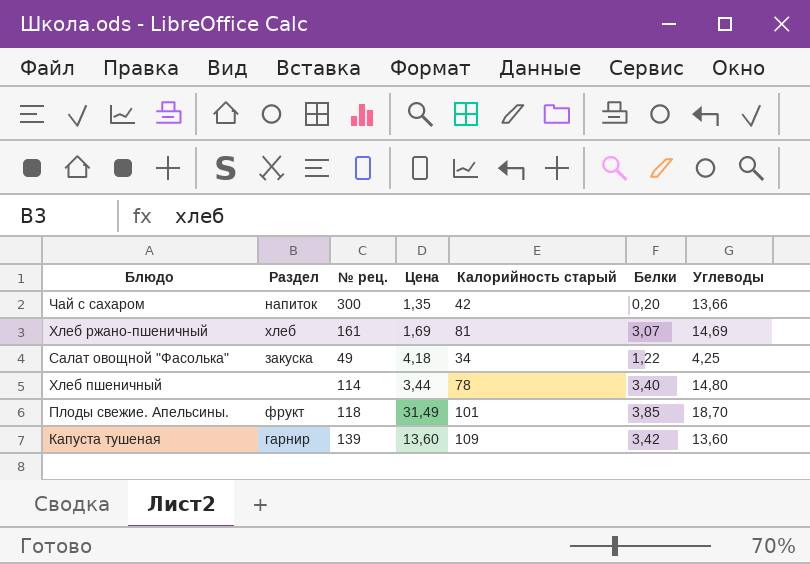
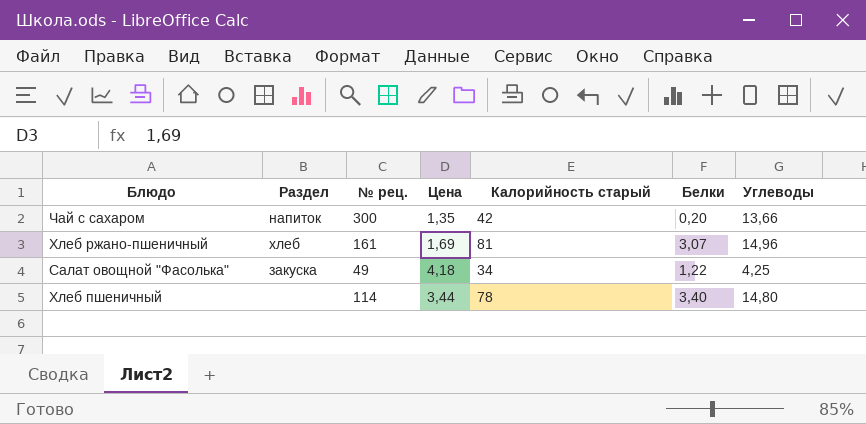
row Плоды свежие. Апельсины.: фрукт | 118 | 31,49 | 101 | 3,85 | 18,70 -> none
row Капуста тушеная: гарнир | 139 | 13,60 | 109 | 3,42 | 13,60 -> none
Хлеб ржано-пшеничный | Углеводы: 14,69 -> 14,96

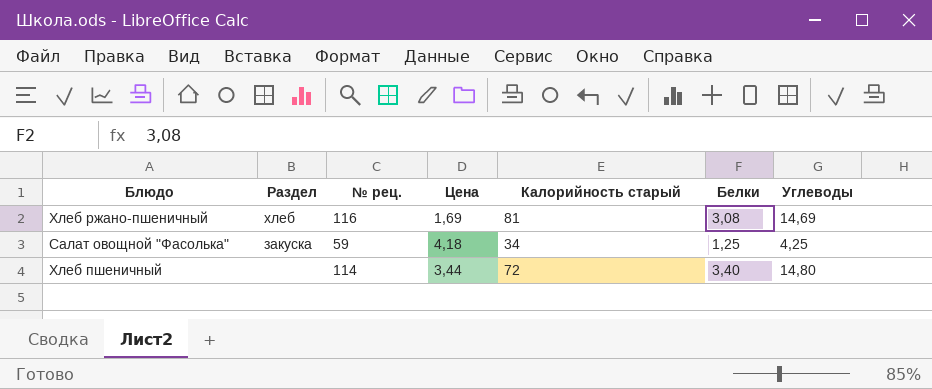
row Чай с сахаром: напиток | 300 | 1,35 | 42 | 0,20 | 13,66 -> none
Хлеб ржано-пшеничный | № рец.: 161 -> 116
Хлеб ржано-пшеничный | Белки: 3,07 -> 3,08
Хлеб ржано-пшеничный | Углеводы: 14,96 -> 14,69
Салат овощной "Фасолька" | № рец.: 49 -> 59
Салат овощной "Фасолька" | Белки: 1,22 -> 1,25
Хлеб пшеничный | Калорийность старый: 78 -> 72

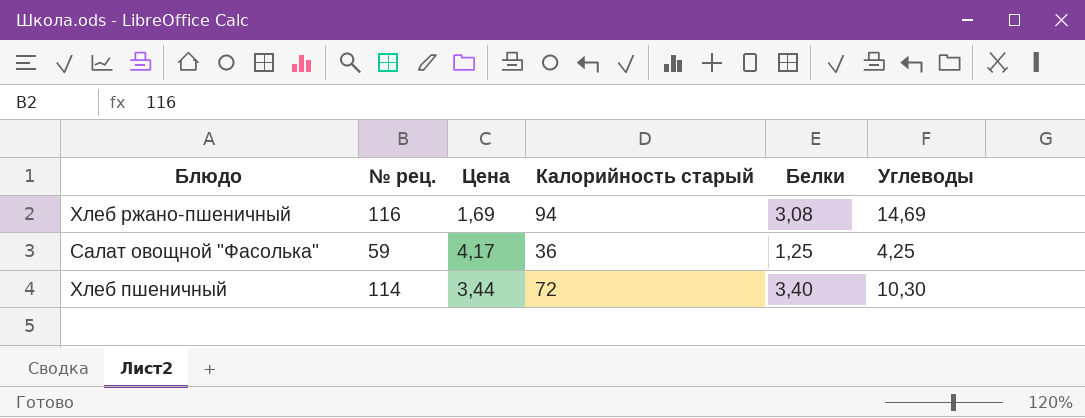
column Раздел | position: 2 -> none
Хлеб ржано-пшеничный | Калорийность старый: 81 -> 94
Салат овощной "Фасолька" | Цена: 4,18 -> 4,17
Салат овощной "Фасолька" | Калорийность старый: 34 -> 36
Хлеб пшеничный | Углеводы: 14,80 -> 10,30

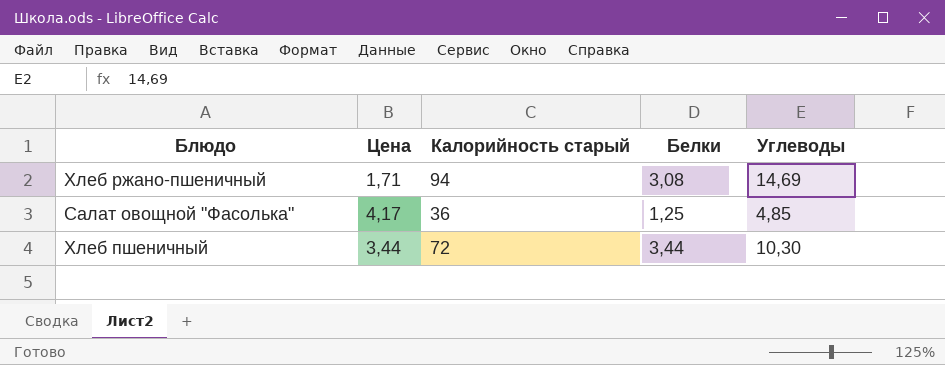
column № рец. | position: 2 -> none
Хлеб ржано-пшеничный | Цена: 1,69 -> 1,71
Салат овощной "Фасолька" | Углеводы: 4,25 -> 4,85
Хлеб пшеничный | Белки: 3,40 -> 3,44

